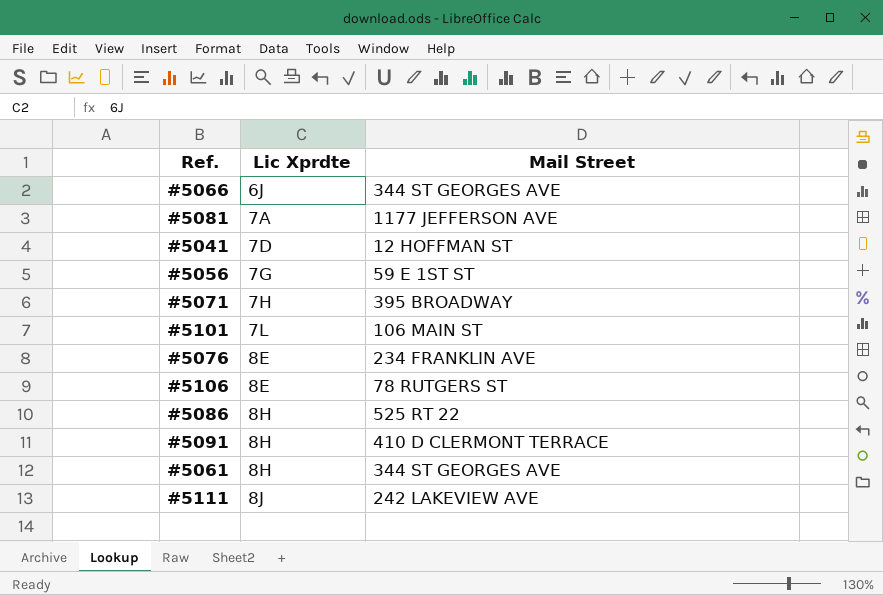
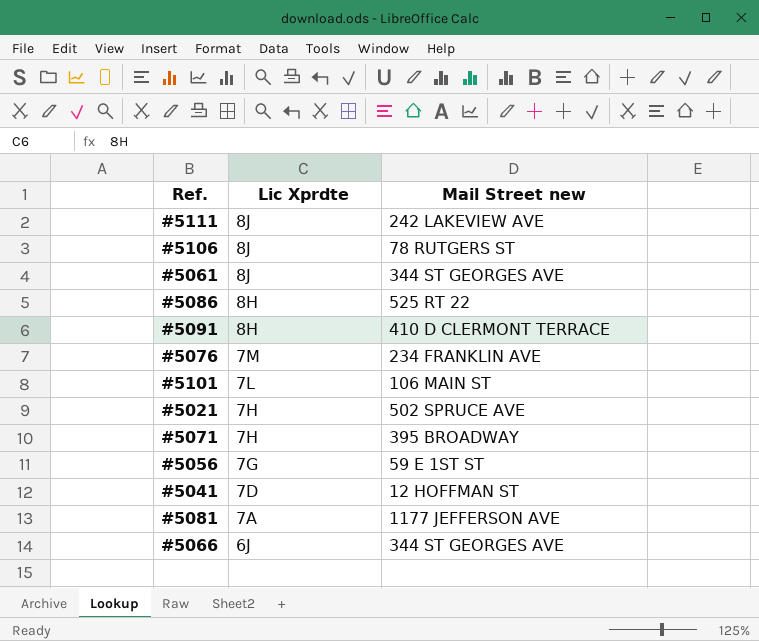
row order: Lic Xprdte ascending -> Lic Xprdte descending
column name: Mail Street -> Mail Street new
#5106 | Lic Xprdte: 8E -> 8J
#5061 | Lic Xprdte: 8H -> 8J
#5076 | Lic Xprdte: 8E -> 7M
row #5021: none -> 7H | 502 SPRUCE AVE

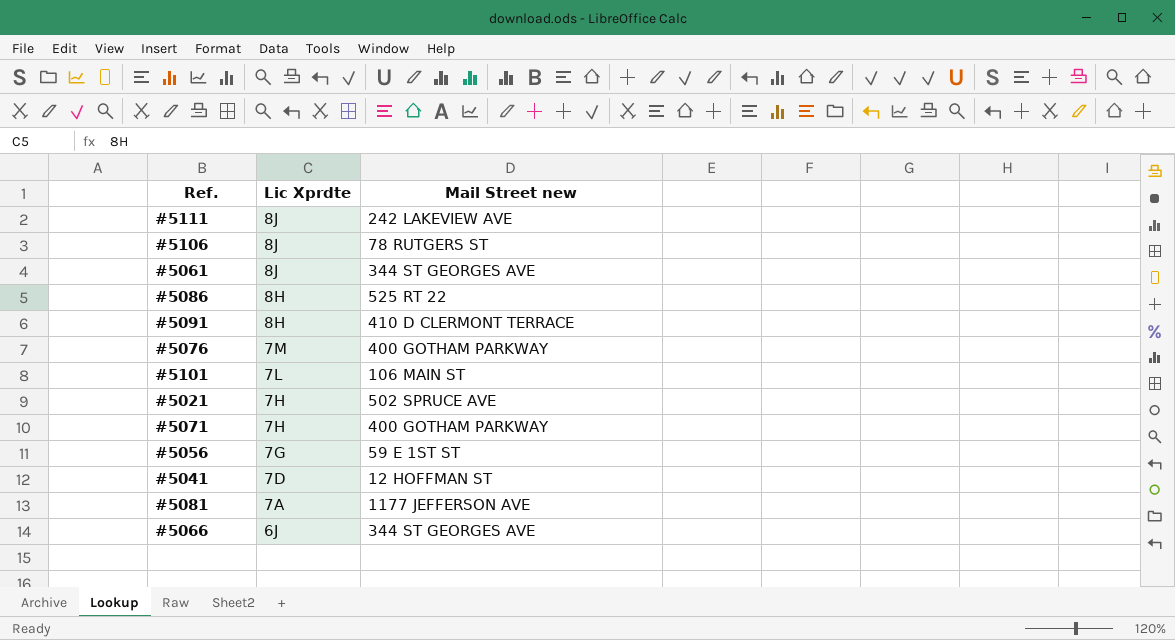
#5076 | Mail Street new: 234 FRANKLIN AVE -> 400 GOTHAM PARKWAY
#5071 | Mail Street new: 395 BROADWAY -> 400 GOTHAM PARKWAY

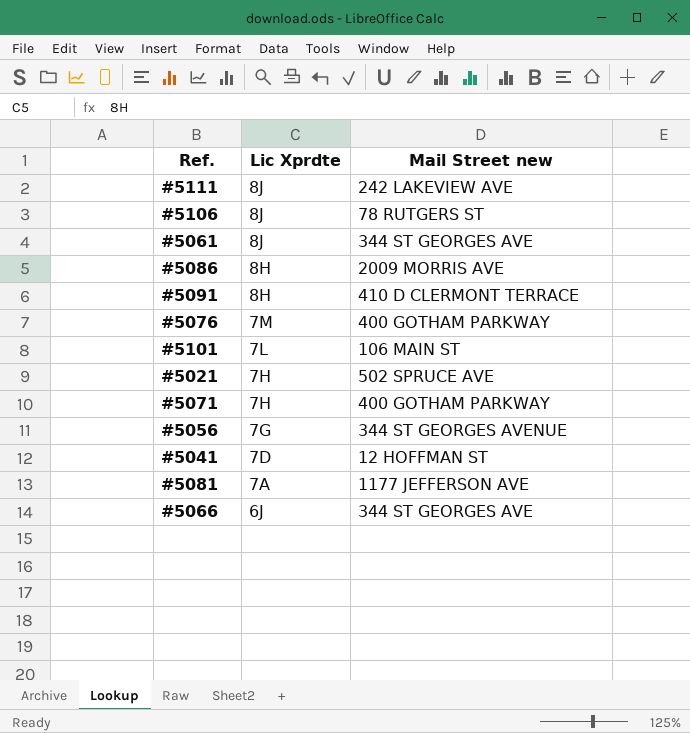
#5086 | Mail Street new: 525 RT 22 -> 2009 MORRIS AVE
#5056 | Mail Street new: 59 E 1ST ST -> 344 ST GEORGES AVENUE

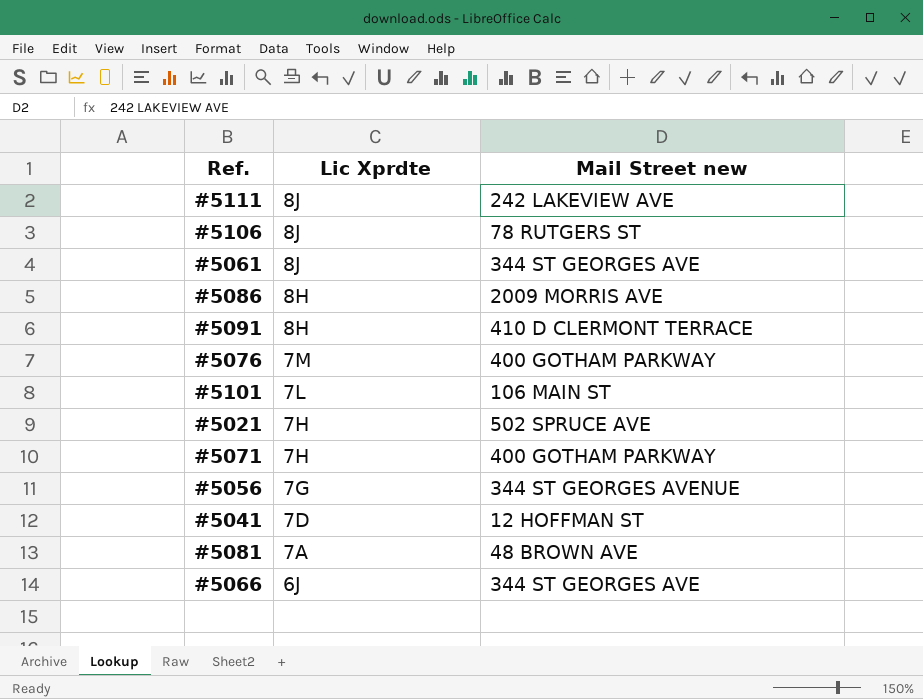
#5081 | Mail Street new: 1177 JEFFERSON AVE -> 48 BROWN AVE

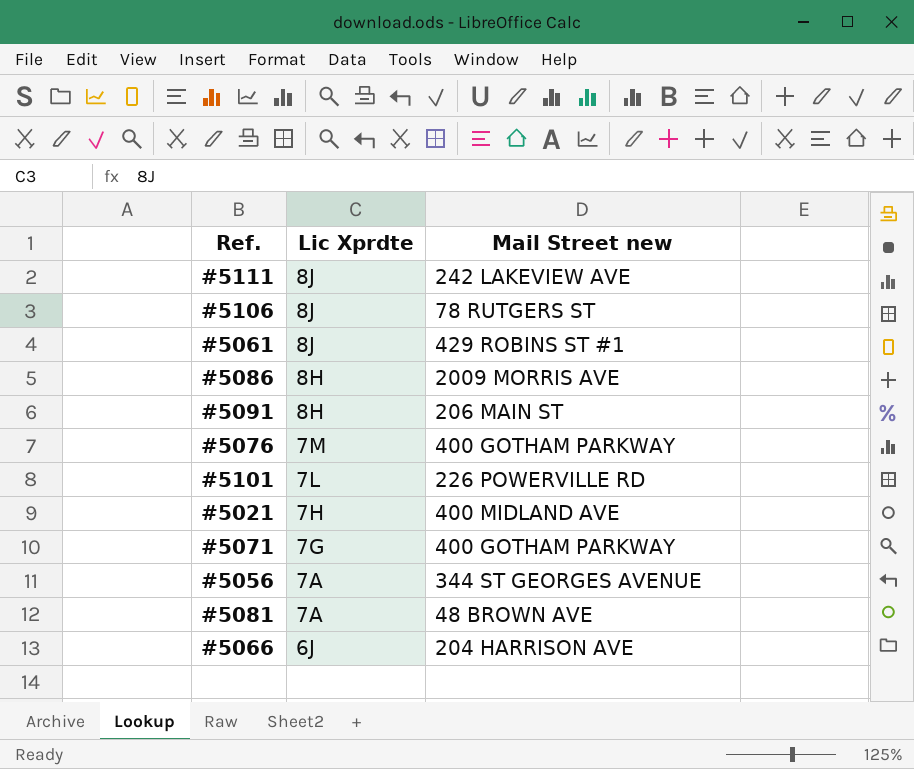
row #5041: 7D | 12 HOFFMAN ST -> none
#5061 | Mail Street new: 344 ST GEORGES AVE -> 429 ROBINS ST #1
#5091 | Mail Street new: 410 D CLERMONT TERRACE -> 206 MAIN ST
#5101 | Mail Street new: 106 MAIN ST -> 226 POWERVILLE RD
#5021 | Mail Street new: 502 SPRUCE AVE -> 400 MIDLAND AVE
#5071 | Lic Xprdte: 7H -> 7G
#5056 | Lic Xprdte: 7G -> 7A
#5066 | Mail Street new: 344 ST GEORGES AVE -> 204 HARRISON AVE

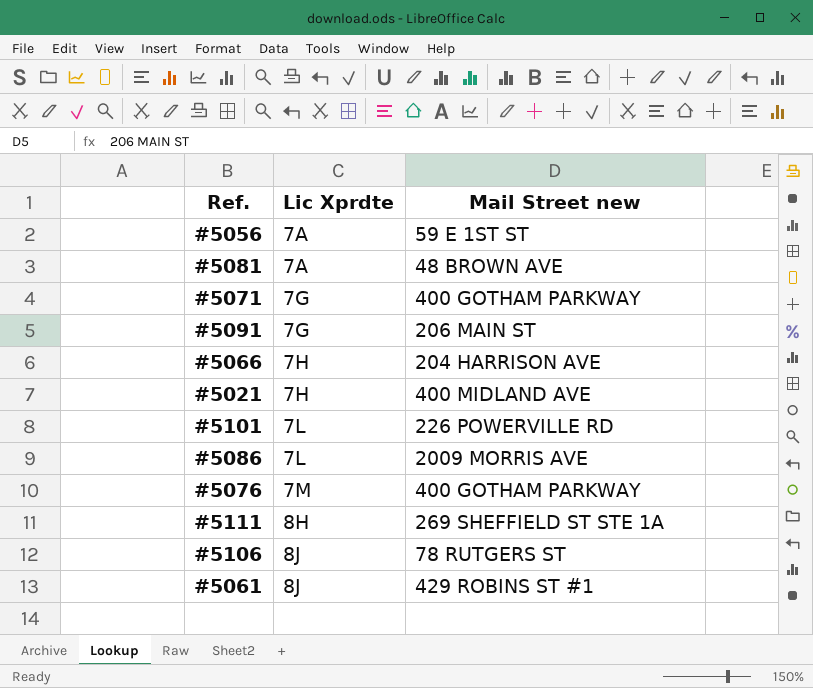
row order: Lic Xprdte descending -> Lic Xprdte ascending
#5056 | Mail Street new: 344 ST GEORGES AVENUE -> 59 E 1ST ST
#5091 | Lic Xprdte: 8H -> 7G
#5066 | Lic Xprdte: 6J -> 7H
#5086 | Lic Xprdte: 8H -> 7L
#5111 | Lic Xprdte: 8J -> 8H
#5111 | Mail Street new: 242 LAKEVIEW AVE -> 269 SHEFFIELD ST STE 1A

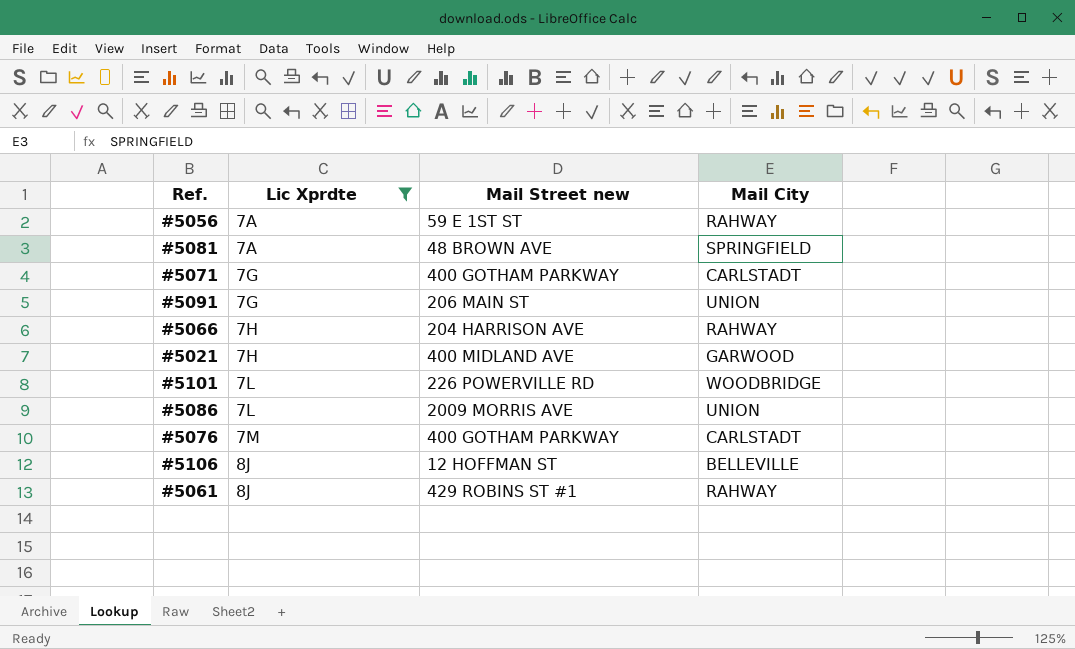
filter: none -> Lic Xprdte != 8H
column Mail City | position: none -> 4
#5106 | Mail Street new: 78 RUTGERS ST -> 12 HOFFMAN ST

